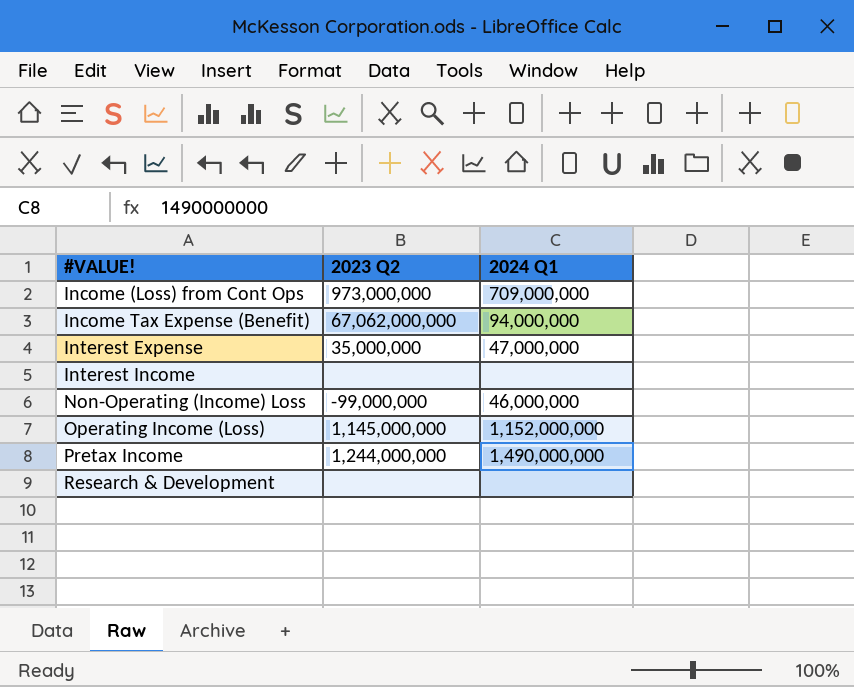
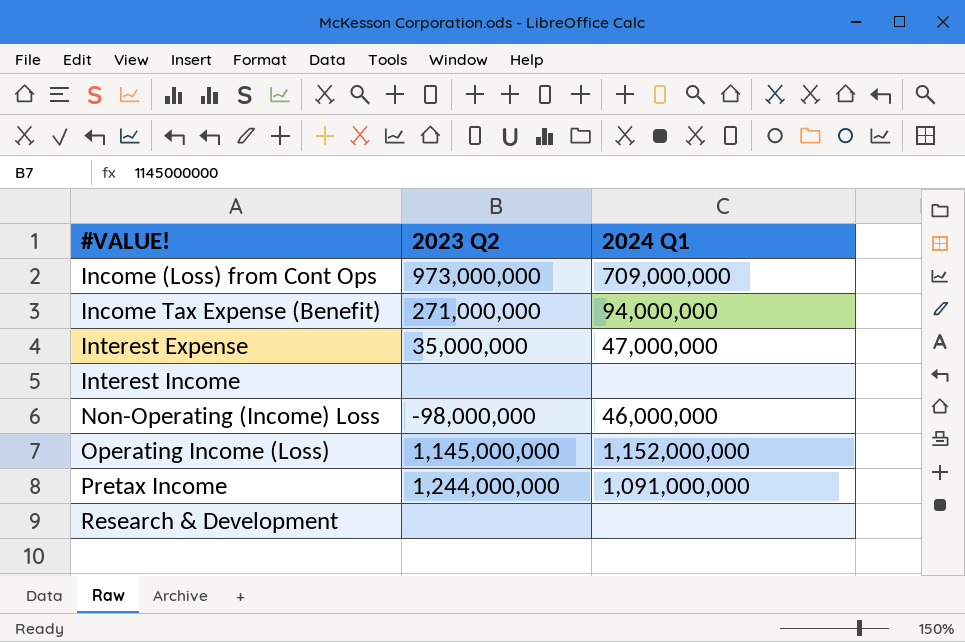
Income Tax Expense (Benefit) | 2023 Q2: 67,062,000,000 -> 271,000,000
Non-Operating (Income) Loss | 2023 Q2: -99,000,000 -> -98,000,000
Pretax Income | 2024 Q1: 1,490,000,000 -> 1,091,000,000

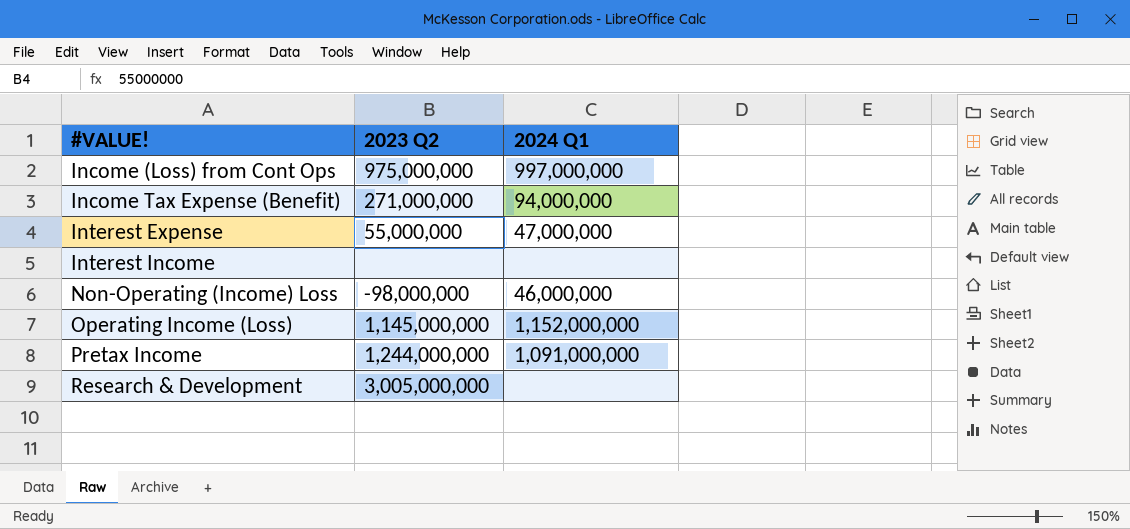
Income (Loss) from Cont Ops | 2023 Q2: 973,000,000 -> 975,000,000
Income (Loss) from Cont Ops | 2024 Q1: 709,000,000 -> 997,000,000
Interest Expense | 2023 Q2: 35,000,000 -> 55,000,000
Research & Development | 2023 Q2: none -> 3,005,000,000

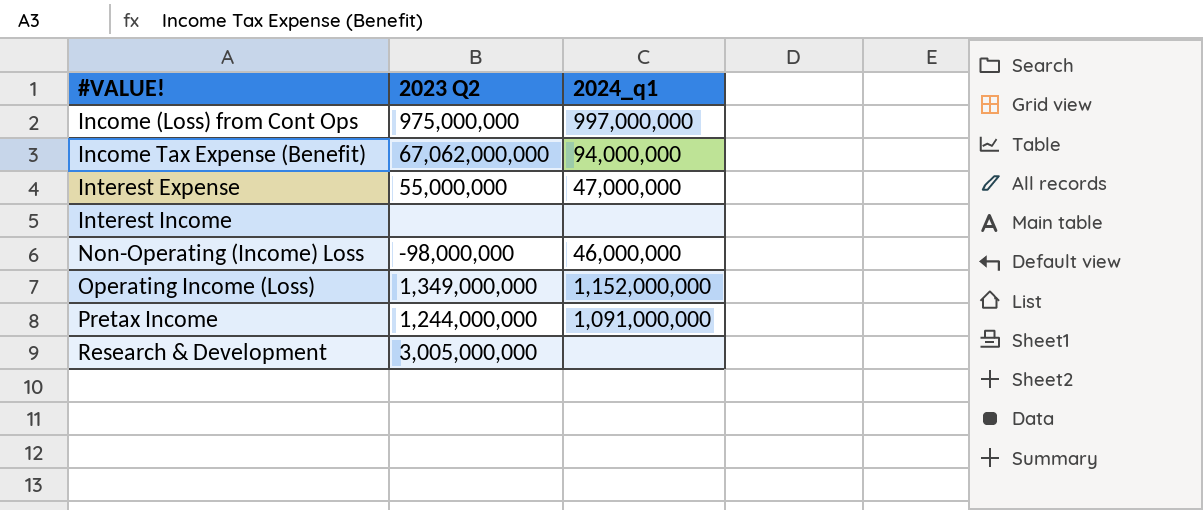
column name: 2024 Q1 -> 2024_q1
Income Tax Expense (Benefit) | 2023 Q2: 271,000,000 -> 67,062,000,000
Operating Income (Loss) | 2023 Q2: 1,145,000,000 -> 1,349,000,000

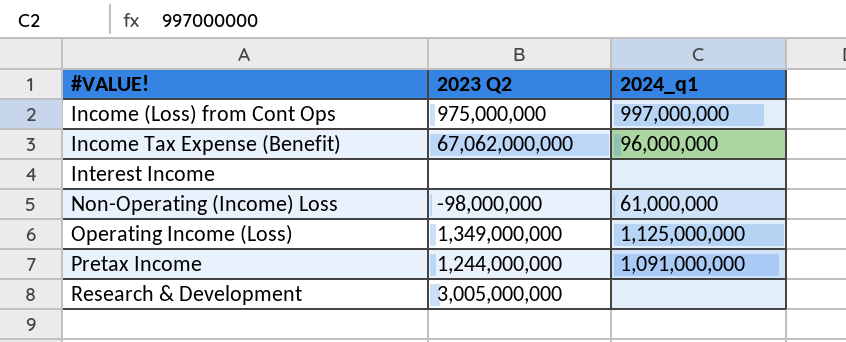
row Interest Expense: 55,000,000 | 47,000,000 -> none
Income Tax Expense (Benefit) | 2024_q1: 94,000,000 -> 96,000,000
Non-Operating (Income) Loss | 2024_q1: 46,000,000 -> 61,000,000
Operating Income (Loss) | 2024_q1: 1,152,000,000 -> 1,125,000,000

